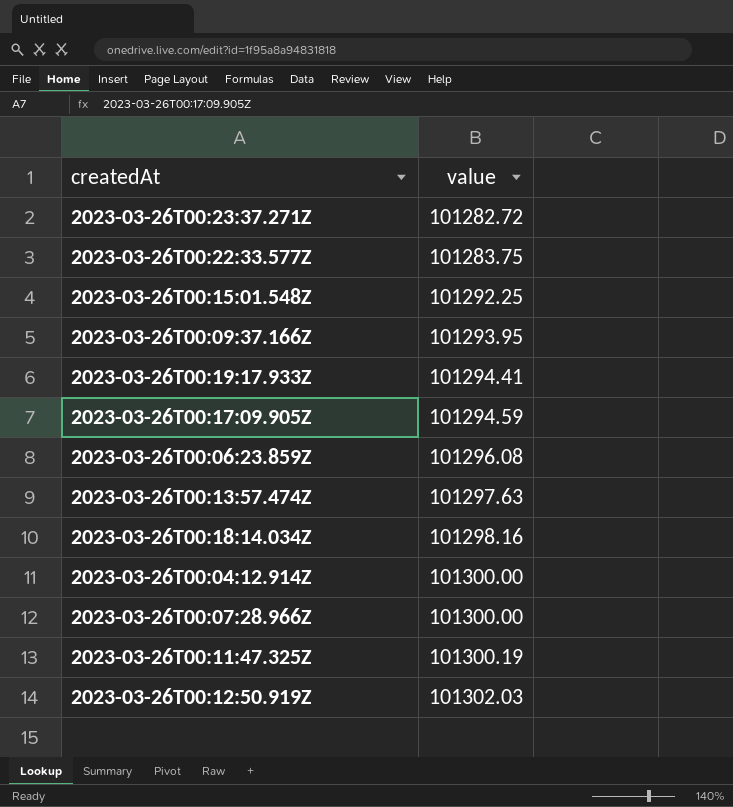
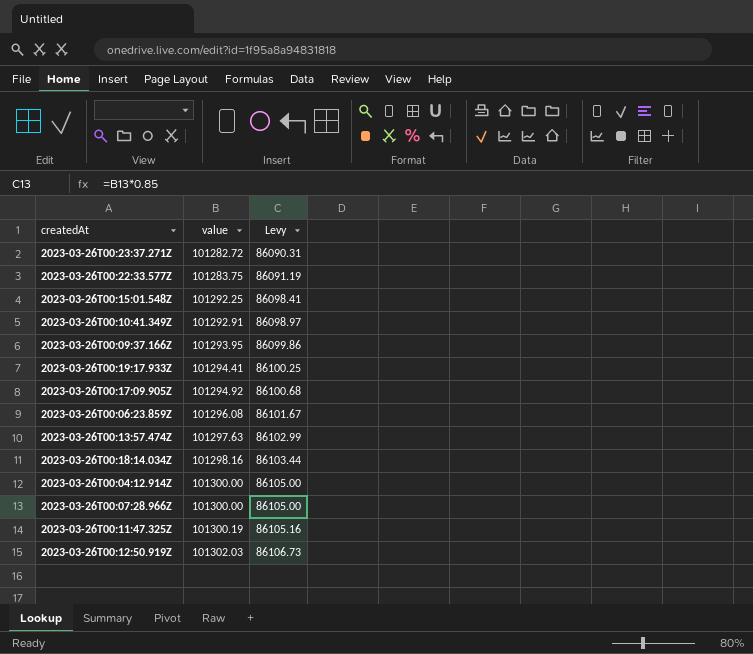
column Levy | formula: none -> [value] * 0.85
row 2023-03-26T00:10:41.349Z: none -> 101292.91 | 86098.97
2023-03-26T00:17:09.905Z | value: 101294.59 -> 101294.92

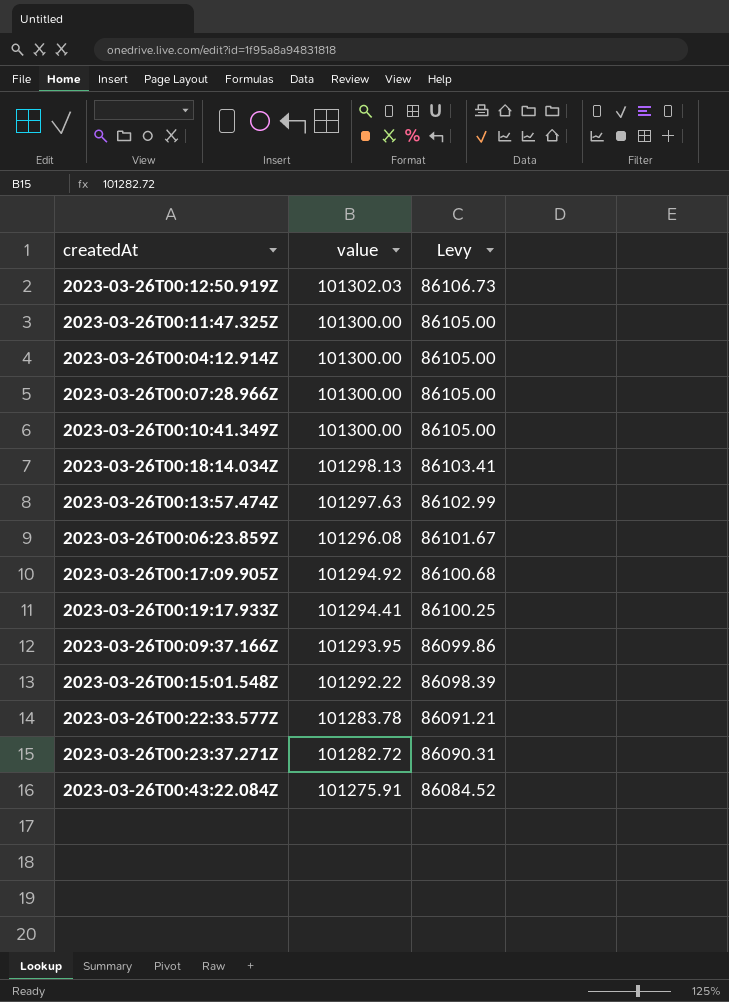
row order: value ascending -> value descending
2023-03-26T00:11:47.325Z | value: 101300.19 -> 101300.00
2023-03-26T00:11:47.325Z | Levy: 86105.16 -> 86105.00
2023-03-26T00:10:41.349Z | value: 101292.91 -> 101300.00
2023-03-26T00:10:41.349Z | Levy: 86098.97 -> 86105.00
2023-03-26T00:18:14.034Z | value: 101298.16 -> 101298.13
2023-03-26T00:18:14.034Z | Levy: 86103.44 -> 86103.41
2023-03-26T00:15:01.548Z | value: 101292.25 -> 101292.22
2023-03-26T00:15:01.548Z | Levy: 86098.41 -> 86098.39
2023-03-26T00:22:33.577Z | value: 101283.75 -> 101283.78
2023-03-26T00:22:33.577Z | Levy: 86091.19 -> 86091.21
row 2023-03-26T00:43:22.084Z: none -> 101275.91 | 86084.52

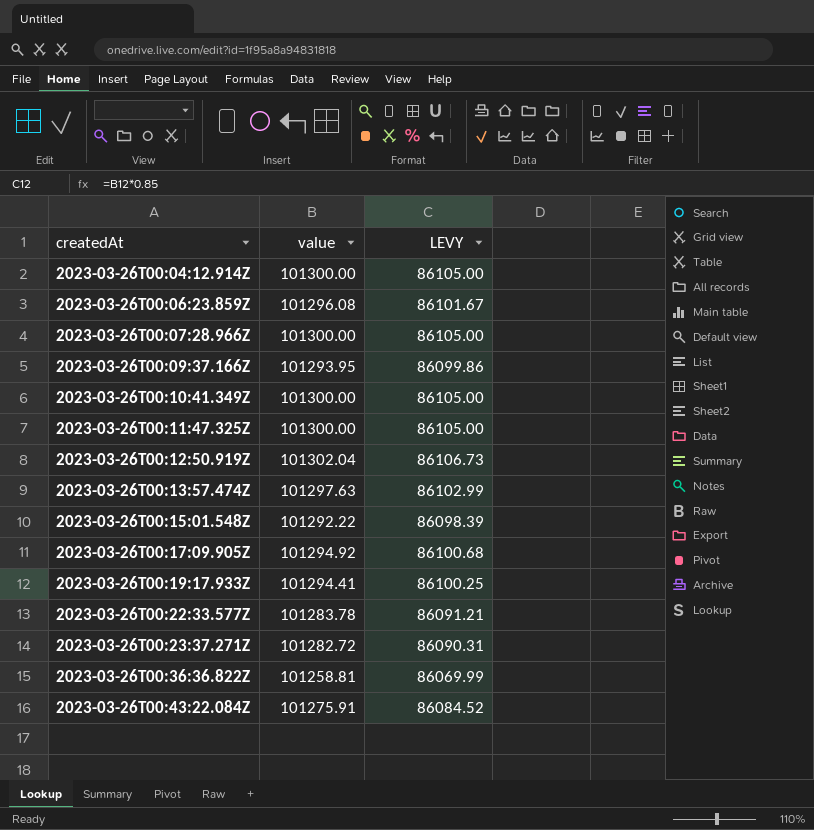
row order: value descending -> createdAt ascending
column name: Levy -> LEVY
row 2023-03-26T00:18:14.034Z: 101298.13 | 86103.41 -> none
2023-03-26T00:12:50.919Z | value: 101302.03 -> 101302.04
row 2023-03-26T00:36:36.822Z: none -> 101258.81 | 86069.99

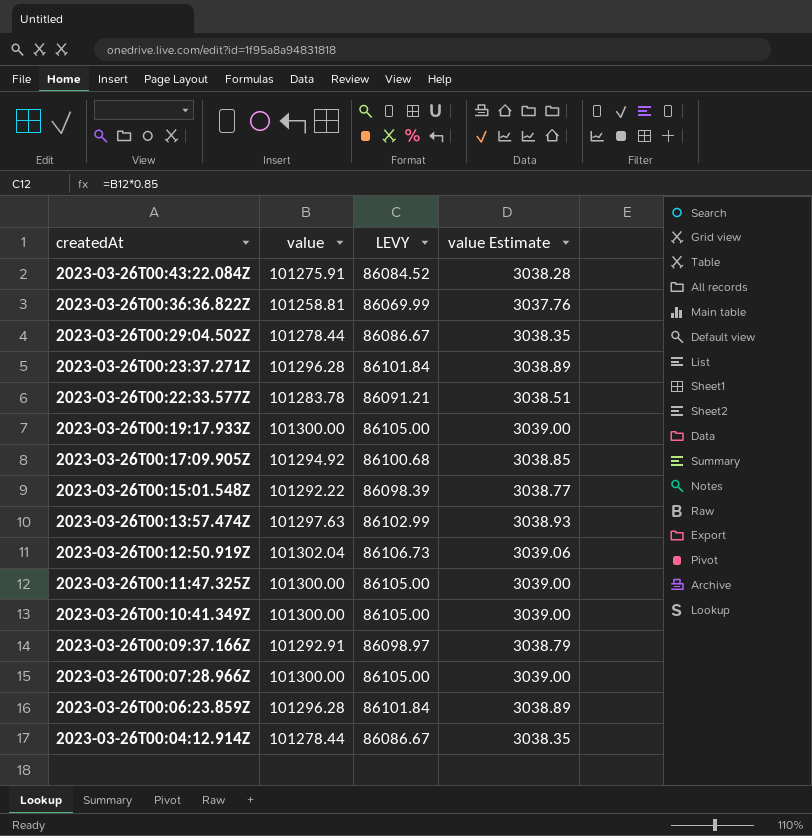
row order: createdAt ascending -> createdAt descending
column value Estimate | formula: none -> [value] * 0.03
row 2023-03-26T00:29:04.502Z: none -> 101278.44 | 86086.67 | 3038.35
2023-03-26T00:23:37.271Z | value: 101282.72 -> 101296.28
2023-03-26T00:23:37.271Z | LEVY: 86090.31 -> 86101.84
2023-03-26T00:19:17.933Z | value: 101294.41 -> 101300.00
2023-03-26T00:19:17.933Z | LEVY: 86100.25 -> 86105.00
2023-03-26T00:09:37.166Z | value: 101293.95 -> 101292.91
2023-03-26T00:09:37.166Z | LEVY: 86099.86 -> 86098.97
2023-03-26T00:06:23.859Z | value: 101296.08 -> 101296.28
2023-03-26T00:06:23.859Z | LEVY: 86101.67 -> 86101.84
2023-03-26T00:04:12.914Z | value: 101300.00 -> 101278.44
2023-03-26T00:04:12.914Z | LEVY: 86105.00 -> 86086.67

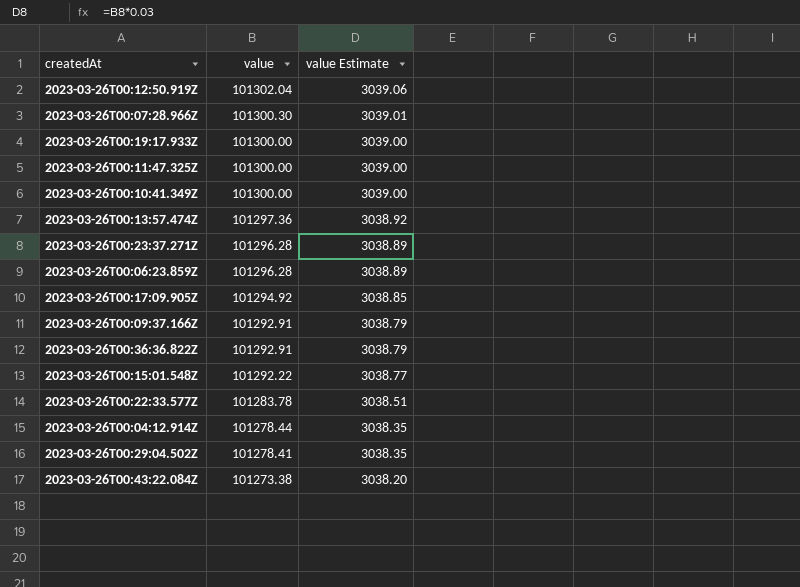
row order: createdAt descending -> value descending
column LEVY | formula: [value] * 0.85 -> none
2023-03-26T00:07:28.966Z | value: 101300.00 -> 101300.30
2023-03-26T00:07:28.966Z | value Estimate: 3039.00 -> 3039.01
2023-03-26T00:13:57.474Z | value: 101297.63 -> 101297.36
2023-03-26T00:13:57.474Z | value Estimate: 3038.93 -> 3038.92
2023-03-26T00:36:36.822Z | value: 101258.81 -> 101292.91
2023-03-26T00:36:36.822Z | value Estimate: 3037.76 -> 3038.79
2023-03-26T00:29:04.502Z | value: 101278.44 -> 101278.41
2023-03-26T00:43:22.084Z | value: 101275.91 -> 101273.38
2023-03-26T00:43:22.084Z | value Estimate: 3038.28 -> 3038.20

